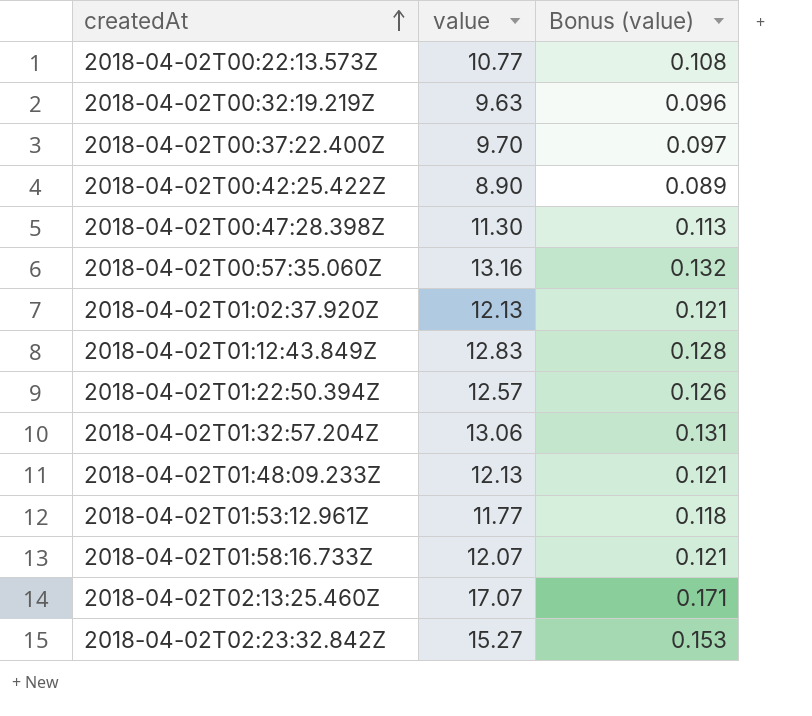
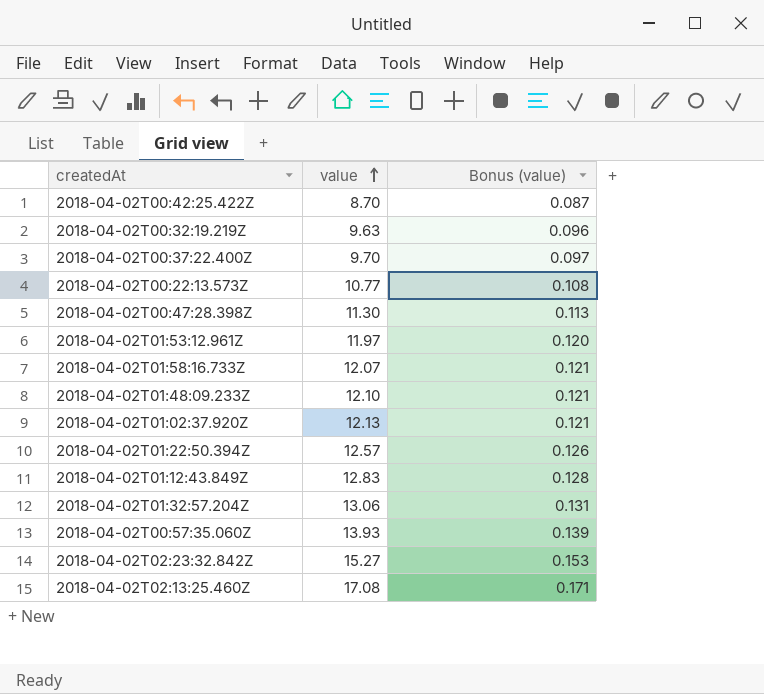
row order: createdAt ascending -> value ascending
2018-04-02T00:42:25.422Z | value: 8.90 -> 8.70
2018-04-02T00:42:25.422Z | Bonus (value): 0.089 -> 0.087
2018-04-02T01:53:12.961Z | value: 11.77 -> 11.97
2018-04-02T01:53:12.961Z | Bonus (value): 0.118 -> 0.120
2018-04-02T01:48:09.233Z | value: 12.13 -> 12.10
2018-04-02T00:57:35.060Z | value: 13.16 -> 13.93
2018-04-02T00:57:35.060Z | Bonus (value): 0.132 -> 0.139
2018-04-02T02:13:25.460Z | value: 17.07 -> 17.08

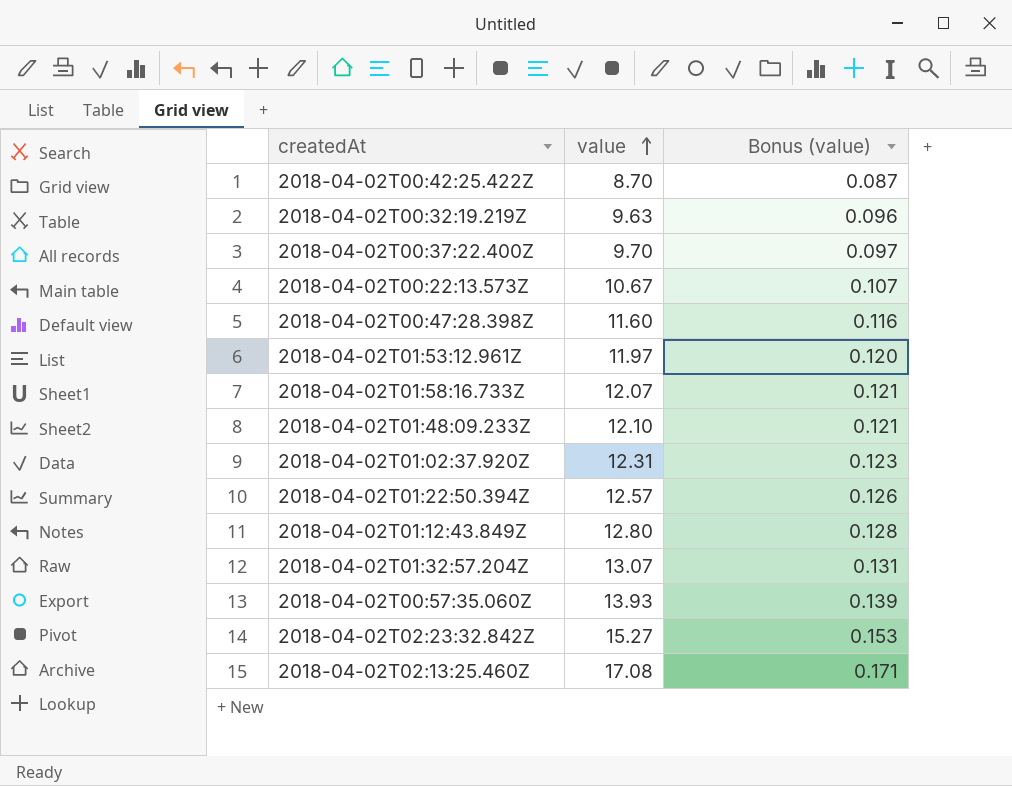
2018-04-02T00:22:13.573Z | value: 10.77 -> 10.67
2018-04-02T00:22:13.573Z | Bonus (value): 0.108 -> 0.107
2018-04-02T00:47:28.398Z | value: 11.30 -> 11.60
2018-04-02T00:47:28.398Z | Bonus (value): 0.113 -> 0.116
2018-04-02T01:02:37.920Z | value: 12.13 -> 12.31
2018-04-02T01:02:37.920Z | Bonus (value): 0.121 -> 0.123
2018-04-02T01:12:43.849Z | value: 12.83 -> 12.80
2018-04-02T01:32:57.204Z | value: 13.06 -> 13.07

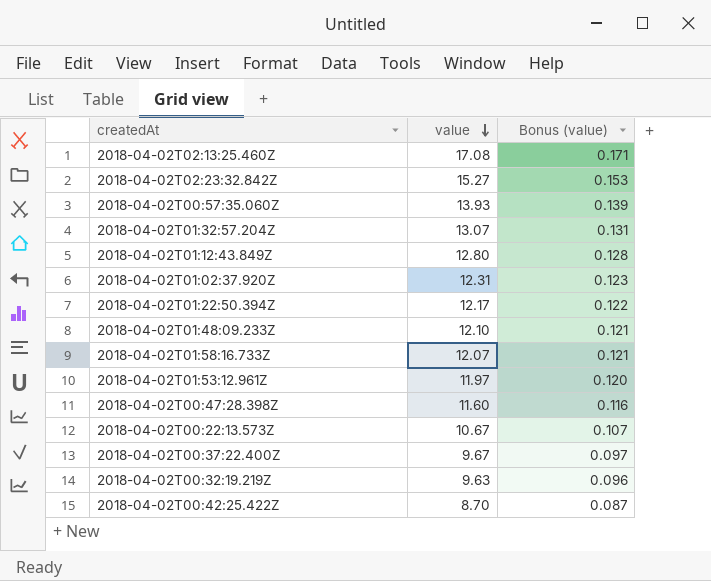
row order: value ascending -> value descending
2018-04-02T01:22:50.394Z | value: 12.57 -> 12.17
2018-04-02T01:22:50.394Z | Bonus (value): 0.126 -> 0.122
2018-04-02T00:37:22.400Z | value: 9.70 -> 9.67

